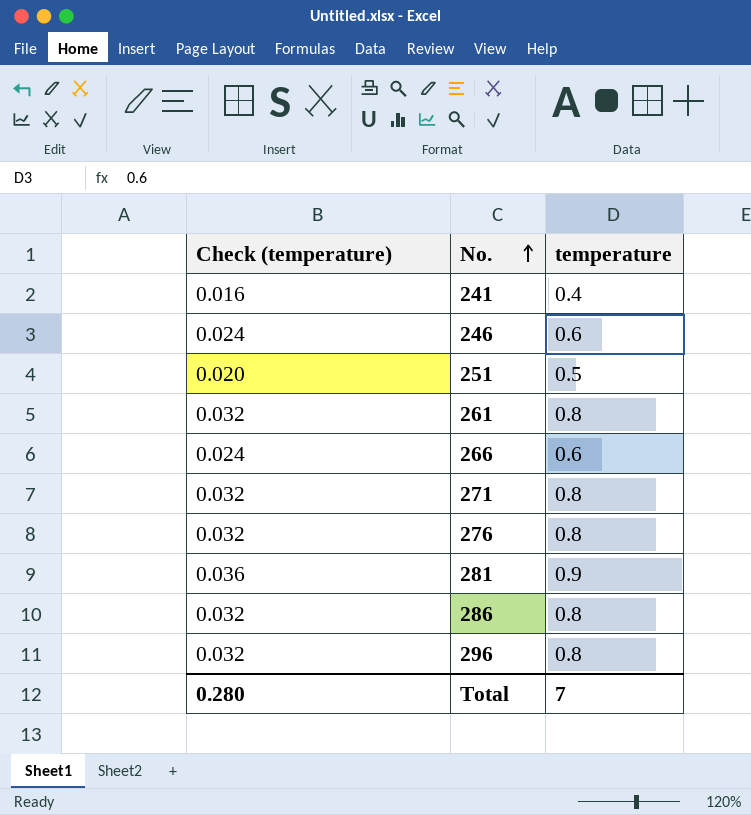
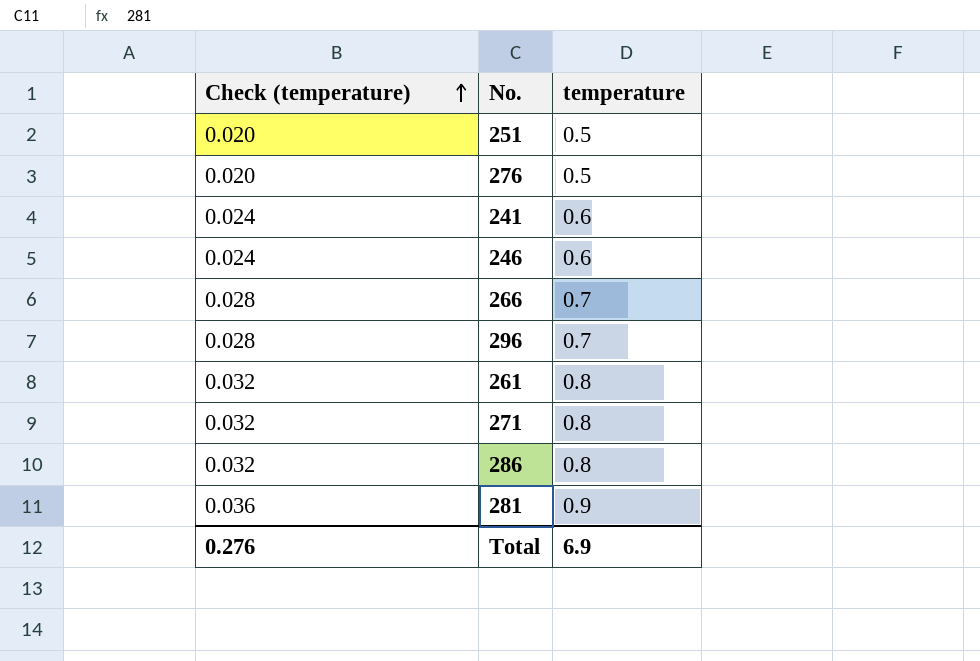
row order: No. ascending -> Check (temperature) ascending
276 | Check (temperature): 0.032 -> 0.020
276 | temperature: 0.8 -> 0.5
241 | Check (temperature): 0.016 -> 0.024
241 | temperature: 0.4 -> 0.6
266 | Check (temperature): 0.024 -> 0.028
266 | temperature: 0.6 -> 0.7
296 | Check (temperature): 0.032 -> 0.028
296 | temperature: 0.8 -> 0.7
Total | Check (temperature): 0.280 -> 0.276
Total | temperature: 7 -> 6.9

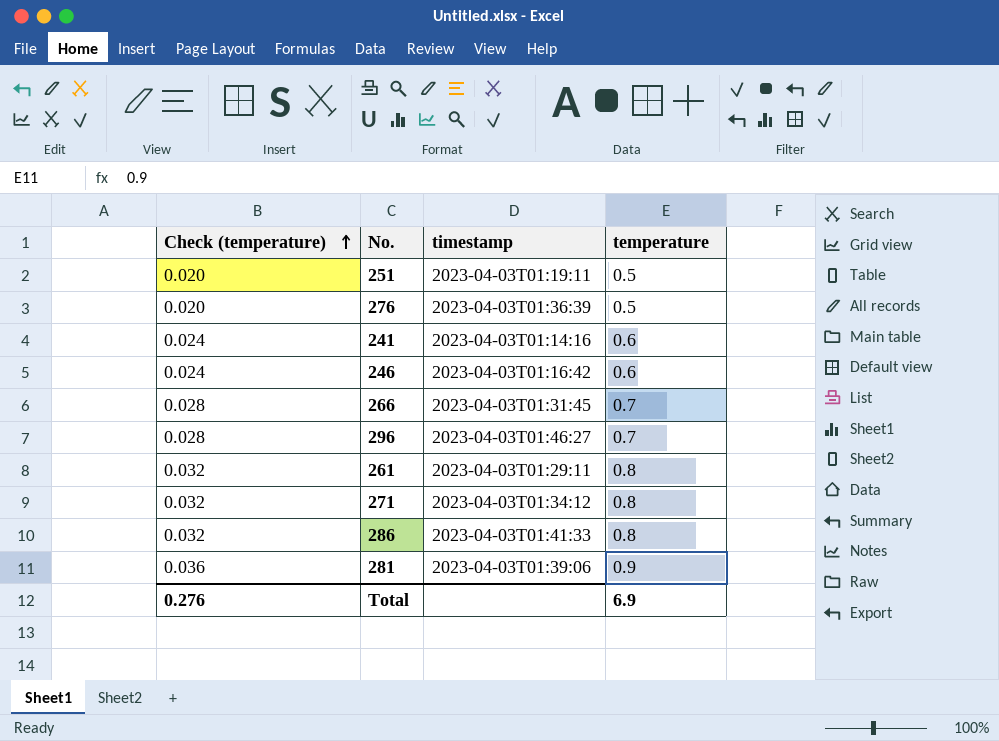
column timestamp | position: none -> 3

